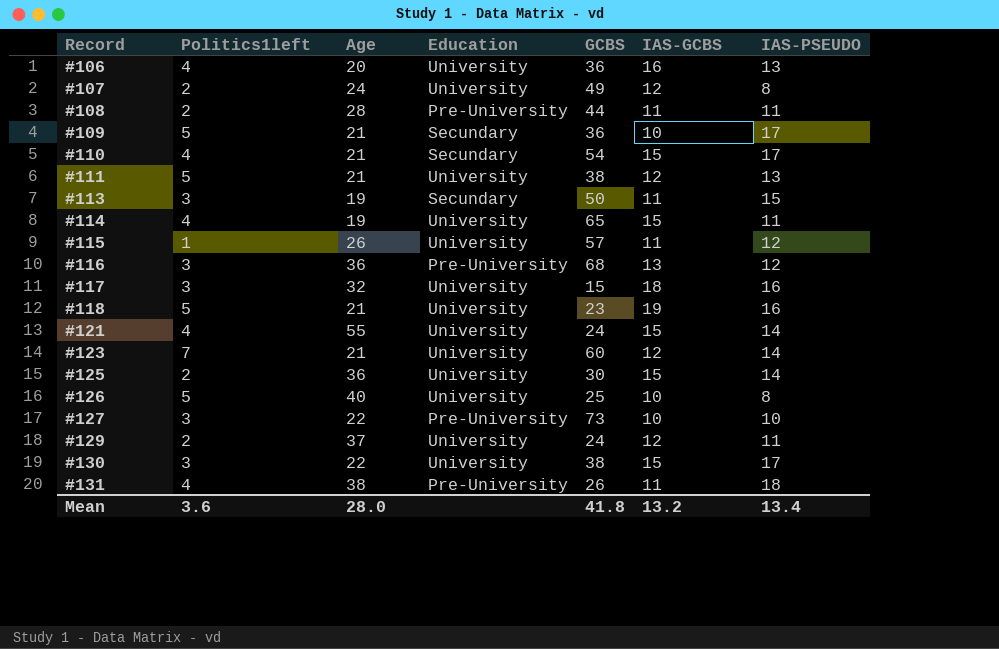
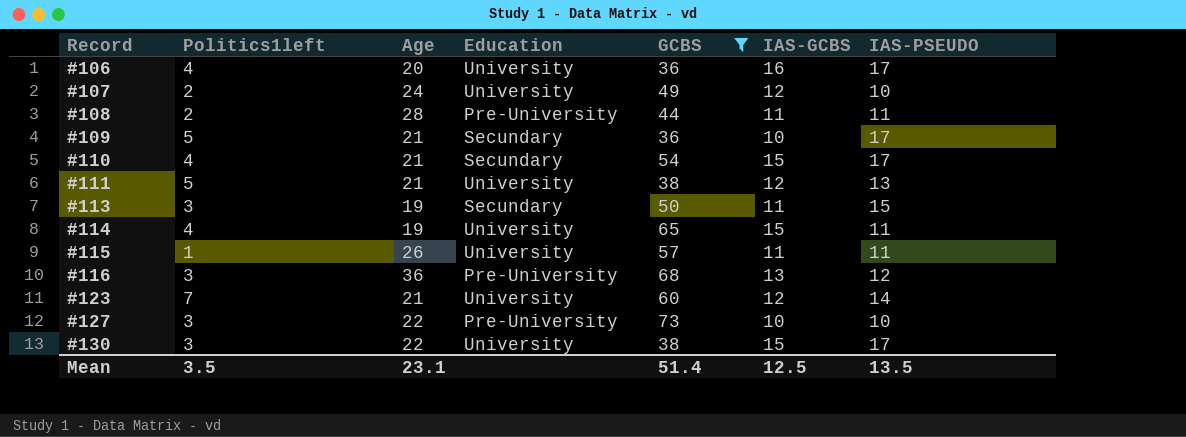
filter: none -> GCBS >= 36
#106 | IAS-PSEUDO: 13 -> 17
#107 | IAS-PSEUDO: 8 -> 10
#115 | IAS-PSEUDO: 12 -> 11
Mean | Politics1left: 3.6 -> 3.5
Mean | Age: 28.0 -> 23.1
Mean | GCBS: 41.8 -> 51.4
Mean | IAS-GCBS: 13.2 -> 12.5
Mean | IAS-PSEUDO: 13.4 -> 13.5

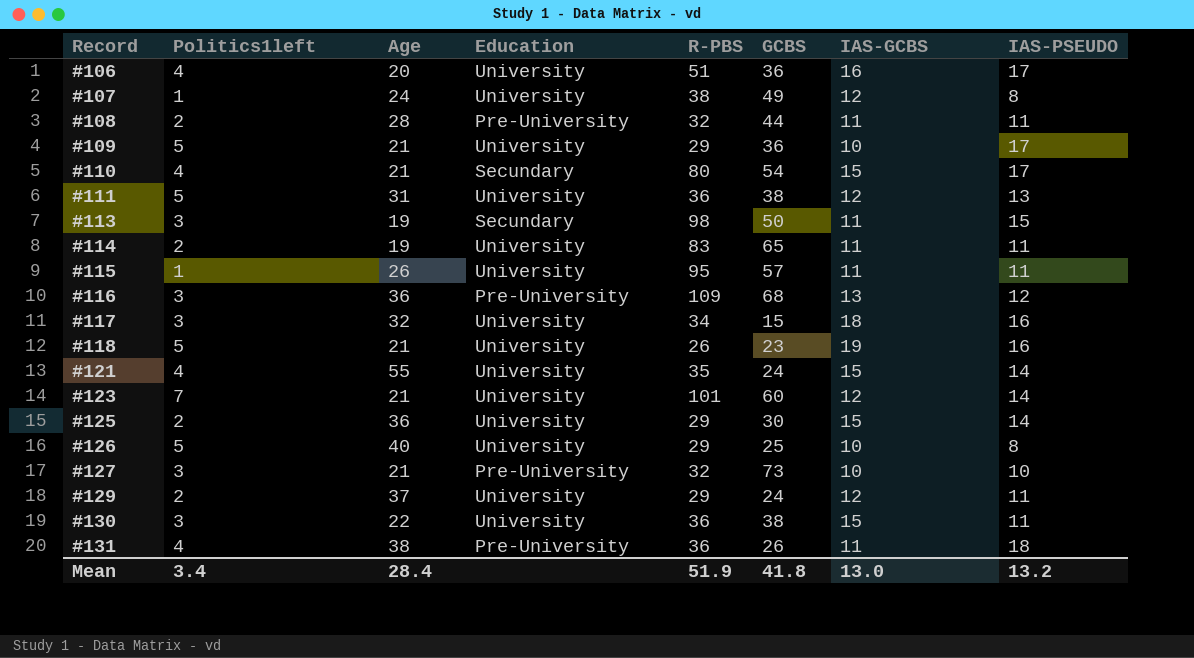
filter: GCBS >= 36 -> none
column R-PBS | position: none -> 5
#107 | Politics1left: 2 -> 1
#107 | IAS-PSEUDO: 10 -> 8
#109 | Education: Secundary -> University
#111 | Age: 21 -> 31
#114 | Politics1left: 4 -> 2
#114 | IAS-GCBS: 15 -> 11
#127 | Age: 22 -> 21
#130 | IAS-PSEUDO: 17 -> 11
Mean | Politics1left: 3.5 -> 3.4
Mean | Age: 23.1 -> 28.4
Mean | GCBS: 51.4 -> 41.8
Mean | IAS-GCBS: 12.5 -> 13.0
Mean | IAS-PSEUDO: 13.5 -> 13.2

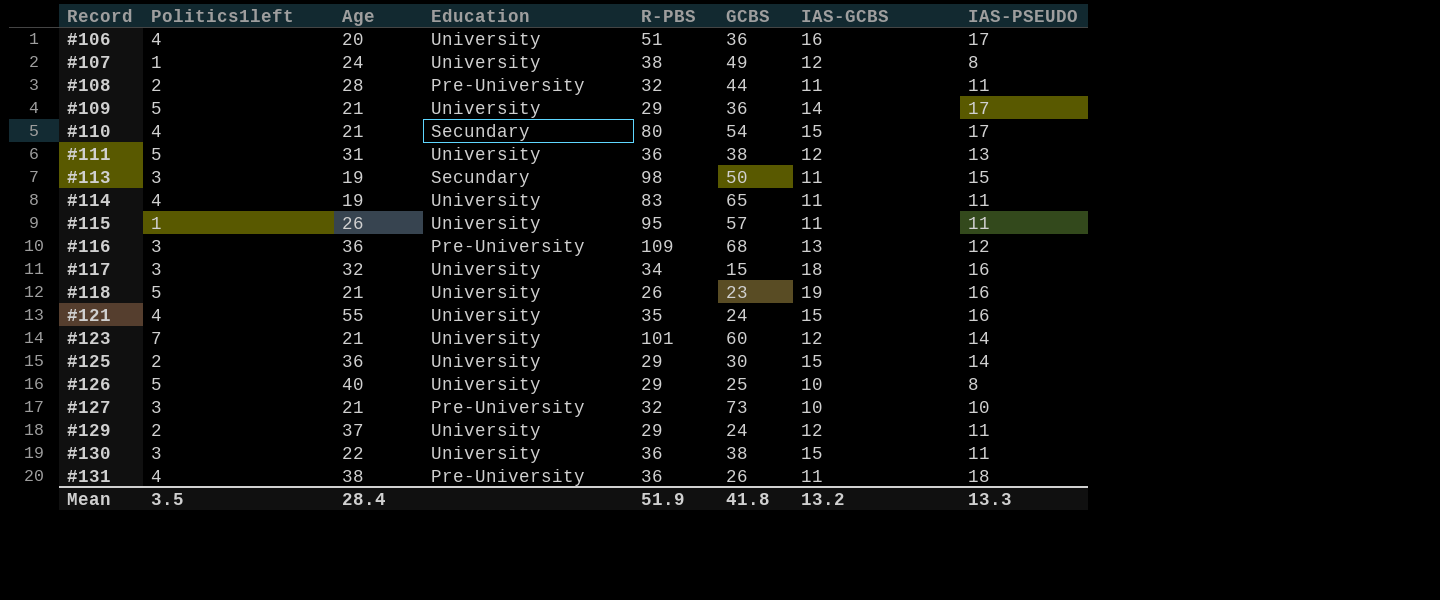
#109 | IAS-GCBS: 10 -> 14
#114 | Politics1left: 2 -> 4
#121 | IAS-PSEUDO: 14 -> 16
Mean | Politics1left: 3.4 -> 3.5
Mean | IAS-GCBS: 13.0 -> 13.2
Mean | IAS-PSEUDO: 13.2 -> 13.3

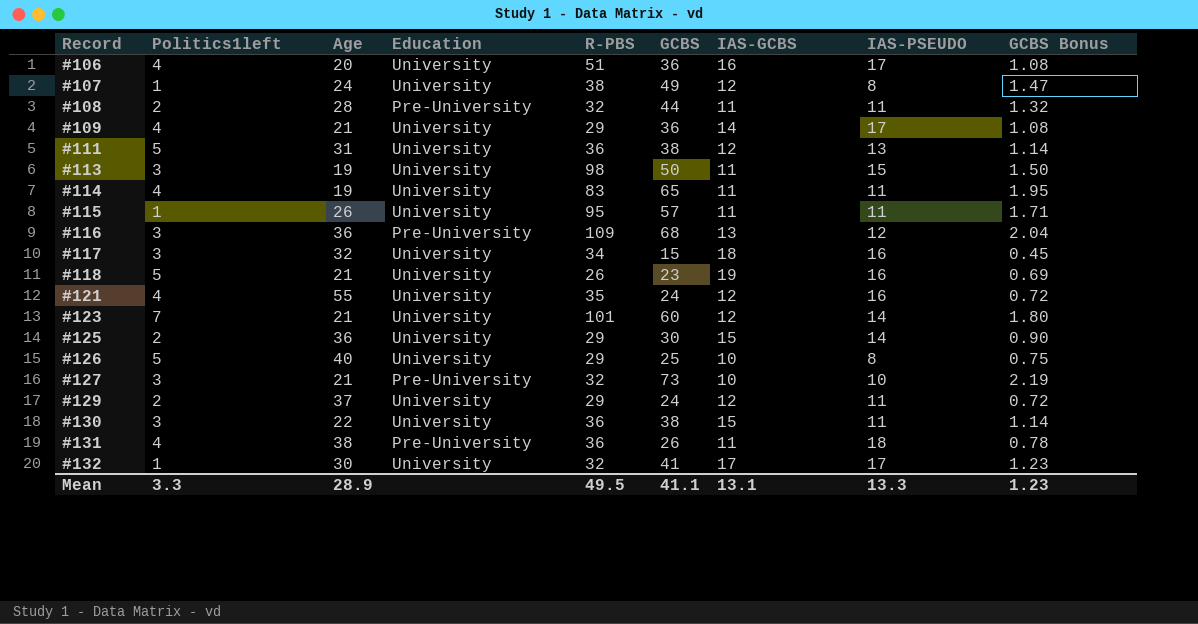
column GCBS Bonus | formula: none -> [GCBS] * 0.03
row #110: 4 | 21 | Secundary | 80 | 54 | 15 | 17 -> none
#109 | Politics1left: 5 -> 4
#113 | Education: Secundary -> University
#121 | IAS-GCBS: 15 -> 12
row #132: none -> 1 | 30 | University | 32 | 41 | 17 | 17 | 1.23
Mean | Politics1left: 3.5 -> 3.3
Mean | Age: 28.4 -> 28.9
Mean | R-PBS: 51.9 -> 49.5
Mean | GCBS: 41.8 -> 41.1
Mean | IAS-GCBS: 13.2 -> 13.1

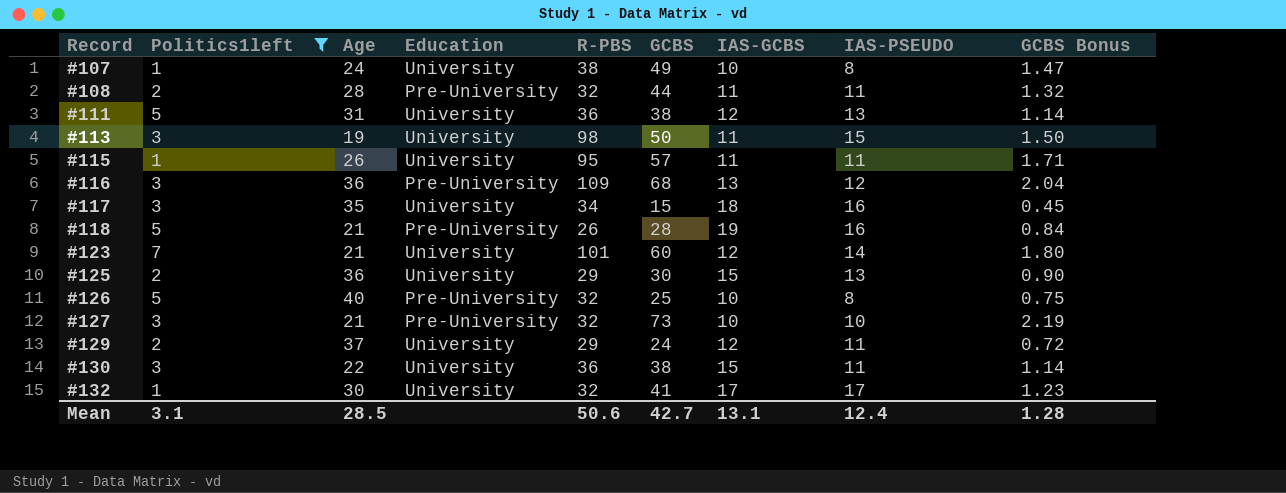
filter: none -> Politics1left != 4
#107 | IAS-GCBS: 12 -> 10
#117 | Age: 32 -> 35
#118 | Education: University -> Pre-University
#118 | GCBS: 23 -> 28
#118 | GCBS Bonus: 0.69 -> 0.84
#125 | IAS-PSEUDO: 14 -> 13
#126 | Education: University -> Pre-University
#126 | R-PBS: 29 -> 32
Mean | Politics1left: 3.3 -> 3.1
Mean | Age: 28.9 -> 28.5
Mean | R-PBS: 49.5 -> 50.6
Mean | GCBS: 41.1 -> 42.7
Mean | IAS-PSEUDO: 13.3 -> 12.4
Mean | GCBS Bonus: 1.23 -> 1.28

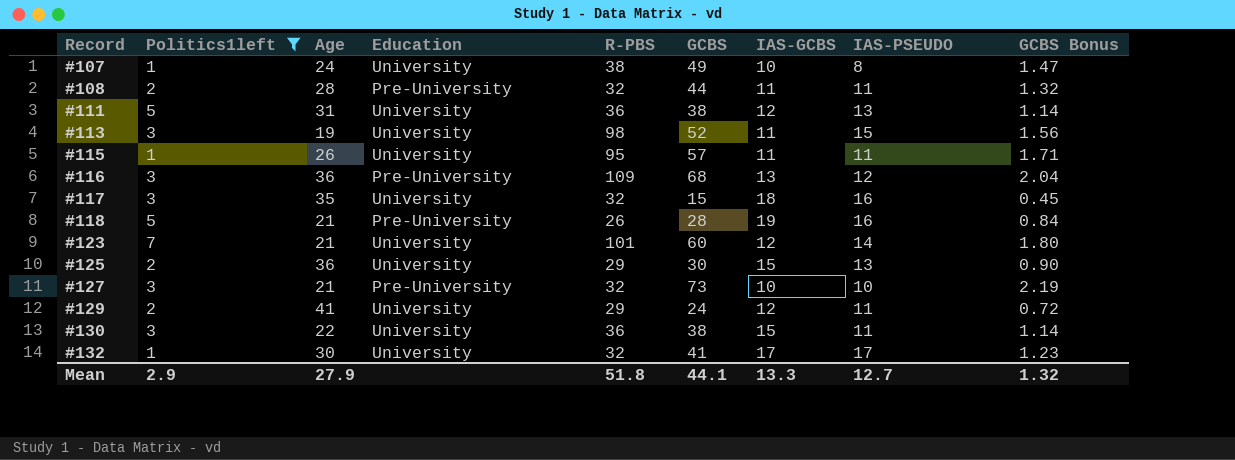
row #126: 5 | 40 | Pre-University | 32 | 25 | 10 | 8 | 0.75 -> none
#113 | GCBS: 50 -> 52
#113 | GCBS Bonus: 1.50 -> 1.56
#117 | R-PBS: 34 -> 32
#129 | Age: 37 -> 41
Mean | Politics1left: 3.1 -> 2.9
Mean | Age: 28.5 -> 27.9
Mean | R-PBS: 50.6 -> 51.8
Mean | GCBS: 42.7 -> 44.1
Mean | IAS-GCBS: 13.1 -> 13.3
Mean | IAS-PSEUDO: 12.4 -> 12.7
Mean | GCBS Bonus: 1.28 -> 1.32

